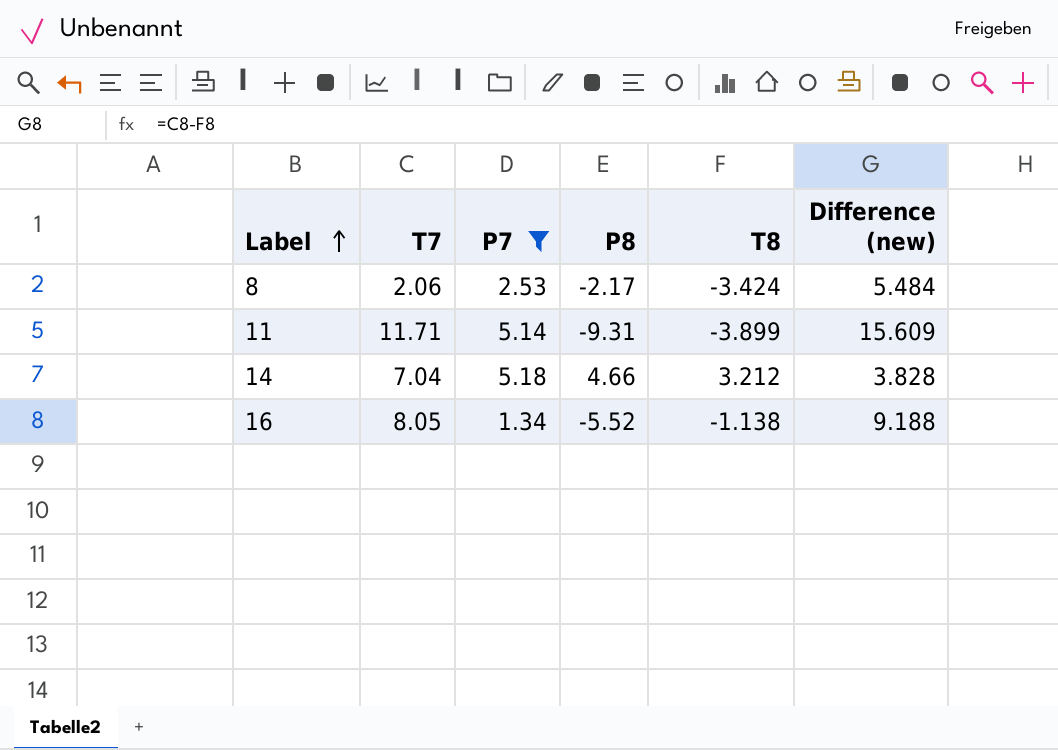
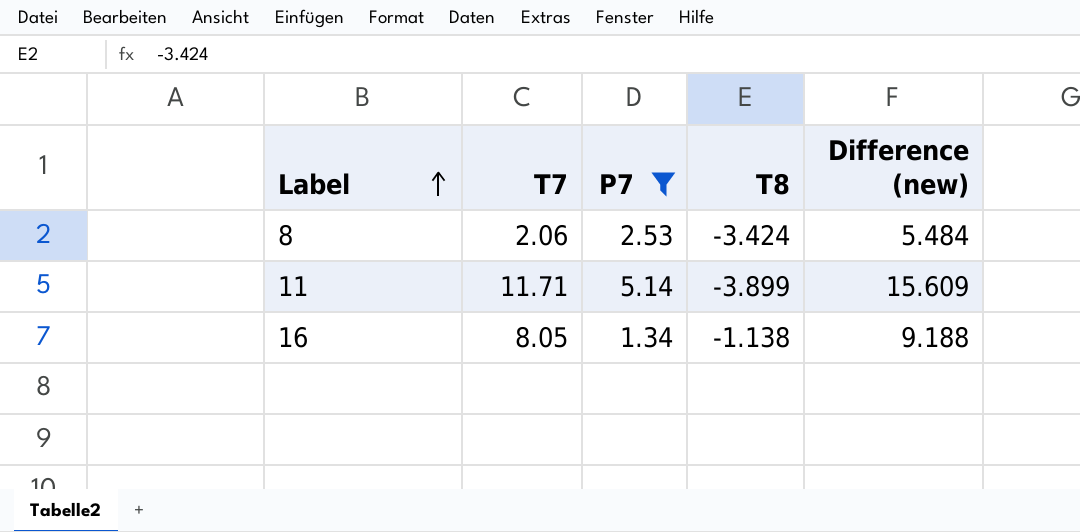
column P8 | position: 4 -> none
row 14: 7.04 | 5.18 | 4.66 | 3.212 | 3.828 -> none

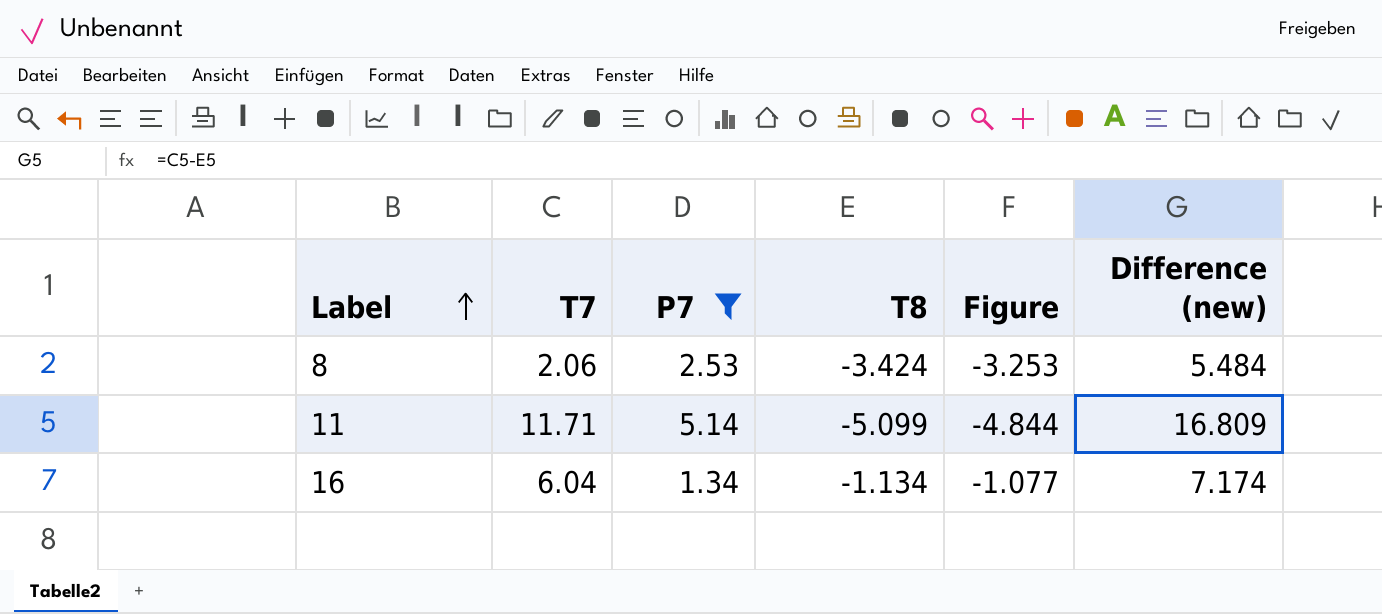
column Figure | formula: none -> [T8] * 0.95
11 | T8: -3.899 -> -5.099
11 | Difference (new): 15.609 -> 16.809
16 | T7: 8.05 -> 6.04
16 | T8: -1.138 -> -1.134
16 | Difference (new): 9.188 -> 7.174

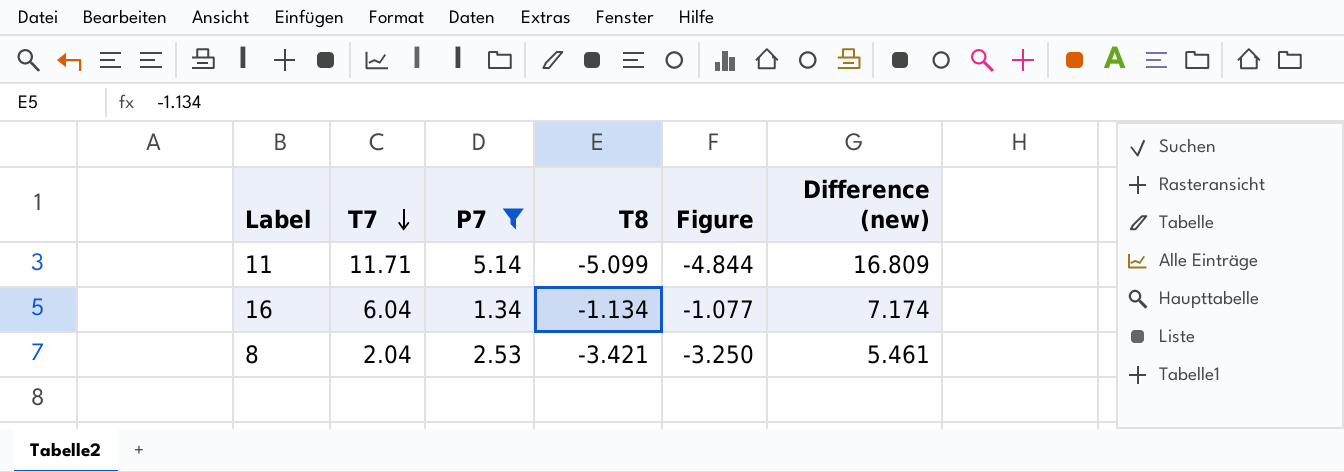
row order: Label ascending -> T7 descending
8 | T7: 2.06 -> 2.04
8 | T8: -3.424 -> -3.421
8 | Figure: -3.253 -> -3.250
8 | Difference (new): 5.484 -> 5.461

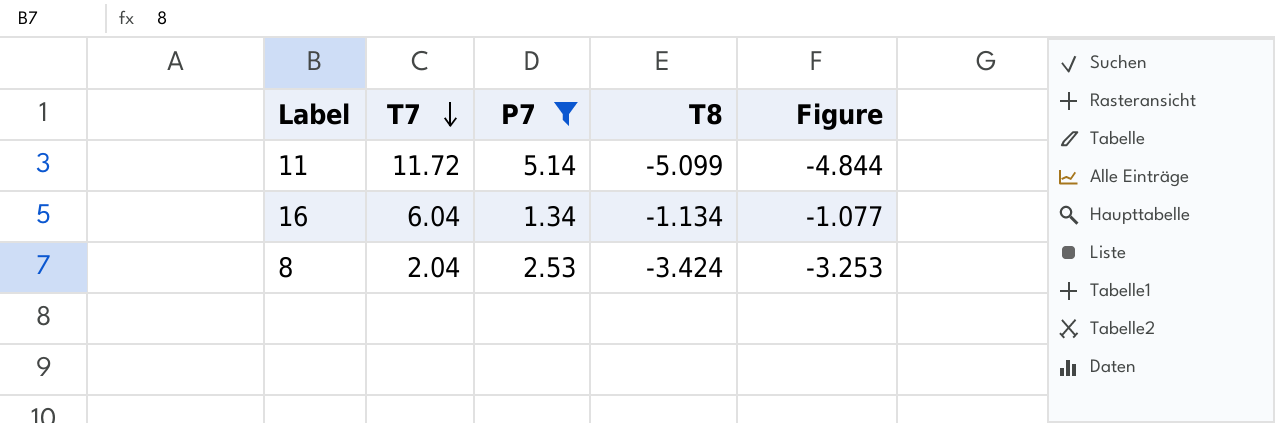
column Difference (new) | formula: [T7] - [T8] -> none
11 | T7: 11.71 -> 11.72
8 | T8: -3.421 -> -3.424
8 | Figure: -3.250 -> -3.253

